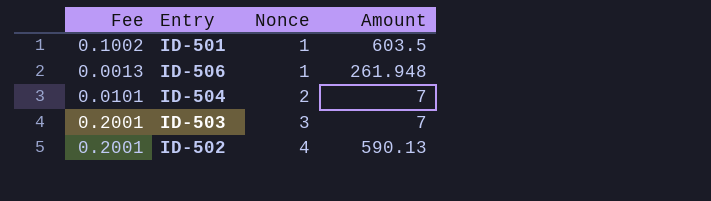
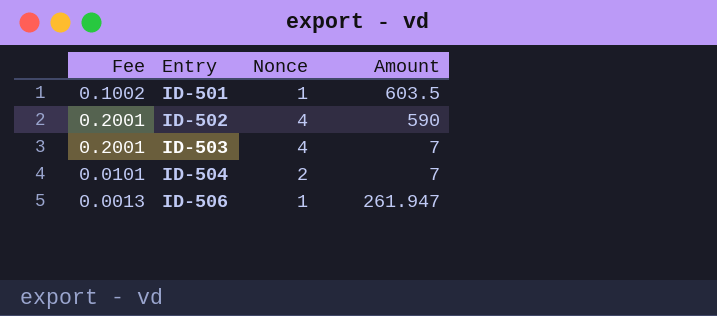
row order: Nonce ascending -> Entry ascending
ID-502 | Amount: 590.13 -> 590
ID-503 | Nonce: 3 -> 4
ID-506 | Amount: 261.948 -> 261.947

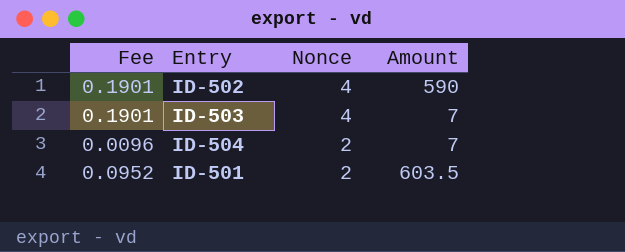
row order: Entry ascending -> Nonce descending
row ID-506: 0.0013 | 1 | 261.947 -> none
ID-502 | Fee: 0.2001 -> 0.1901
ID-503 | Fee: 0.2001 -> 0.1901
ID-504 | Fee: 0.0101 -> 0.0096
ID-501 | Fee: 0.1002 -> 0.0952
ID-501 | Nonce: 1 -> 2

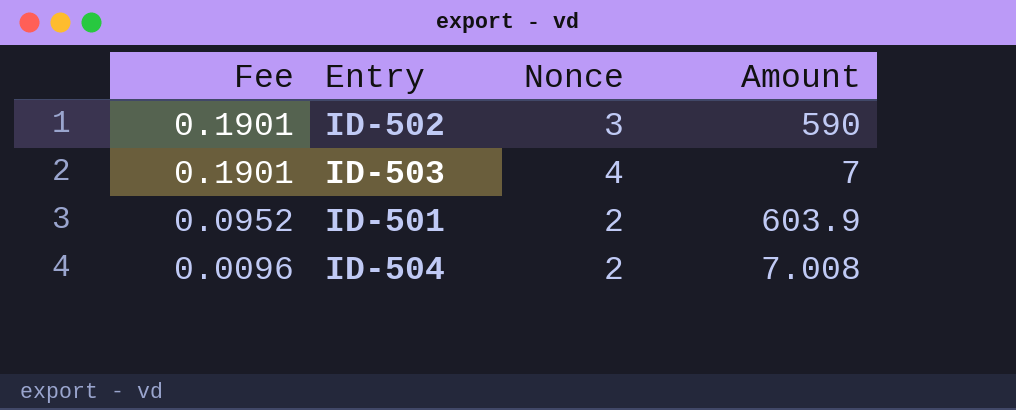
row order: Nonce descending -> Fee descending
ID-502 | Nonce: 4 -> 3
ID-501 | Amount: 603.5 -> 603.9
ID-504 | Amount: 7 -> 7.008

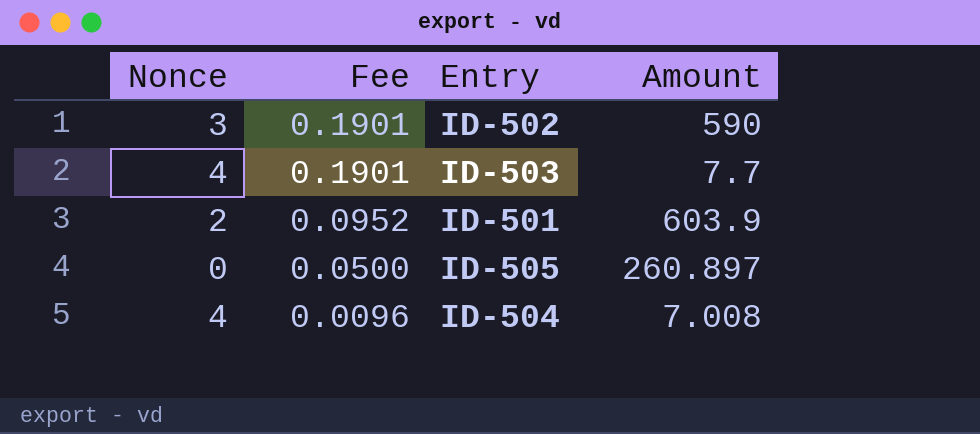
column Nonce | position: 3 -> 1
ID-503 | Amount: 7 -> 7.7
row ID-505: none -> 0 | 0.0500 | 260.897
ID-504 | Nonce: 2 -> 4

